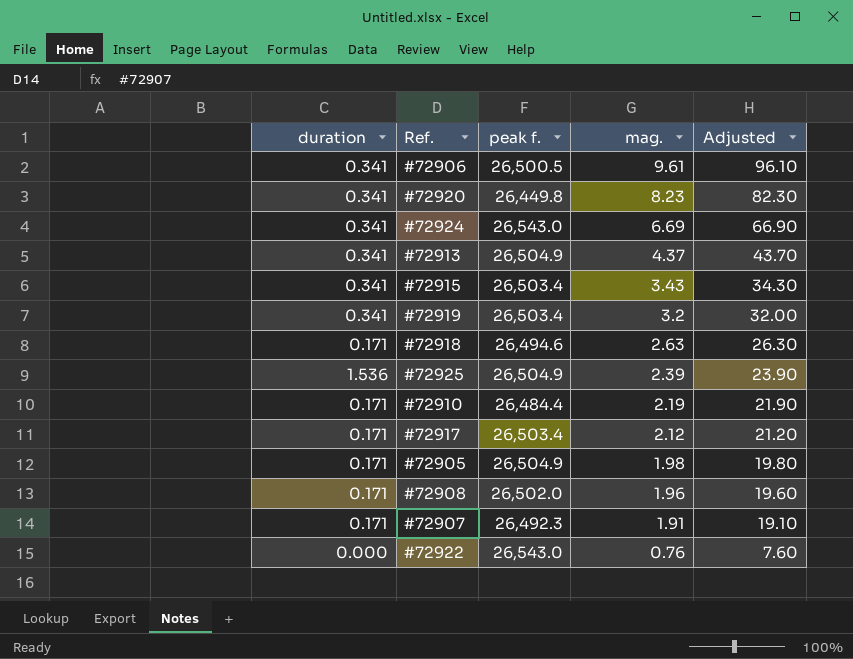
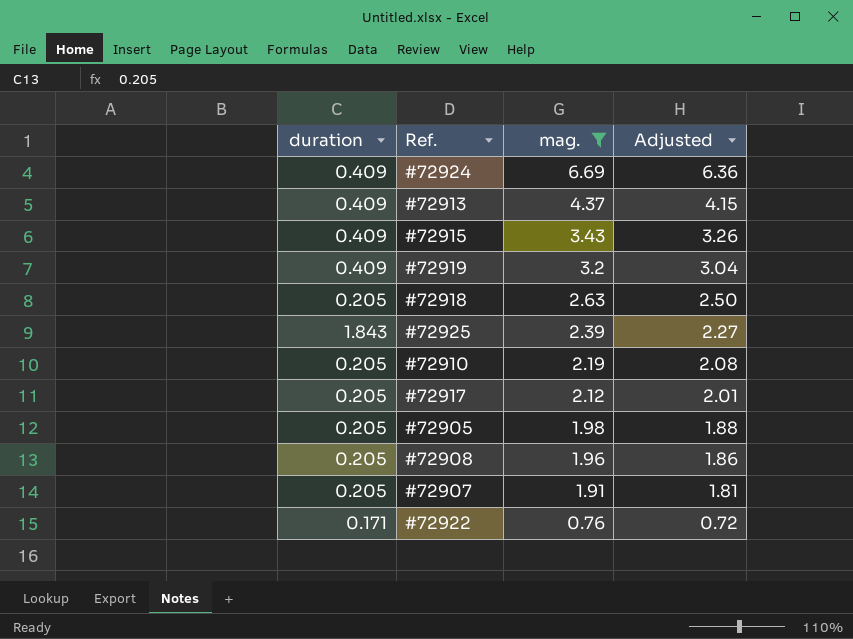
filter: none -> mag. <= 6.69
column peak f. | position: 3 -> none
column Adjusted | formula: [mag.] * 10 -> [mag.] * 0.95
#72924 | duration: 0.341 -> 0.409
#72913 | duration: 0.341 -> 0.409
#72915 | duration: 0.341 -> 0.409
#72919 | duration: 0.341 -> 0.409
#72918 | duration: 0.171 -> 0.205
#72925 | duration: 1.536 -> 1.843
#72910 | duration: 0.171 -> 0.205
#72917 | duration: 0.171 -> 0.205
#72905 | duration: 0.171 -> 0.205
#72908 | duration: 0.171 -> 0.205
#72907 | duration: 0.171 -> 0.205
#72922 | duration: 0.000 -> 0.171

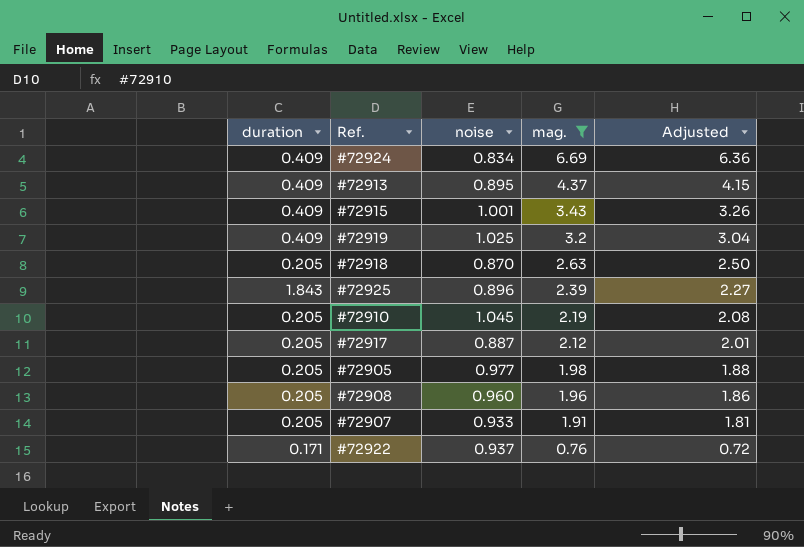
column noise | position: none -> 3

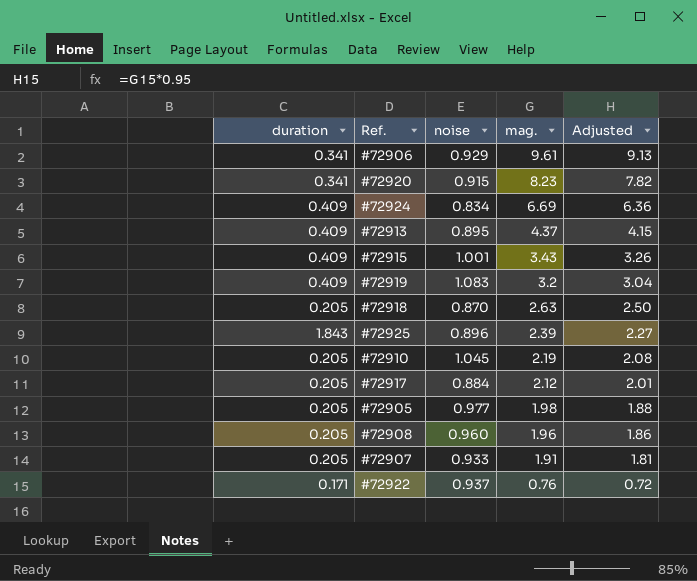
filter: mag. <= 6.69 -> none
#72919 | noise: 1.025 -> 1.083
#72917 | noise: 0.887 -> 0.884

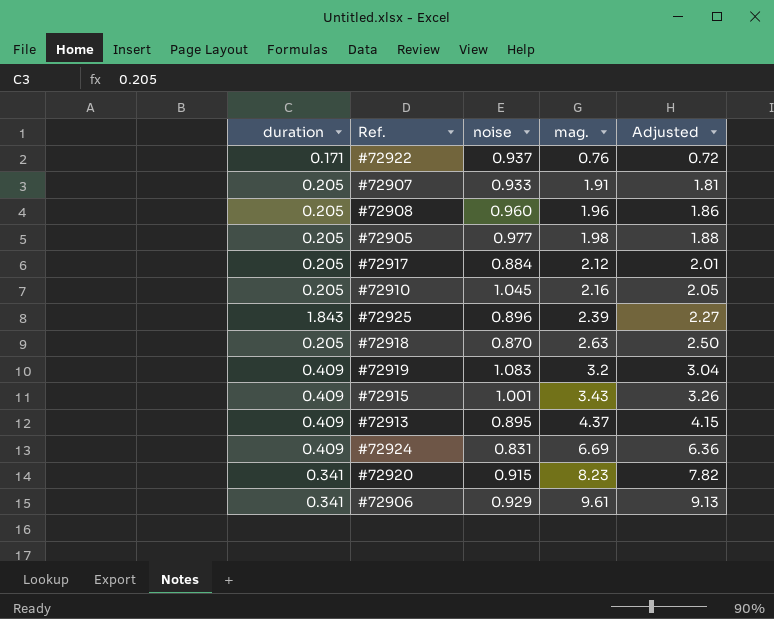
row order: mag. descending -> mag. ascending
#72910 | mag.: 2.19 -> 2.16
#72910 | Adjusted: 2.08 -> 2.05
#72924 | noise: 0.834 -> 0.831

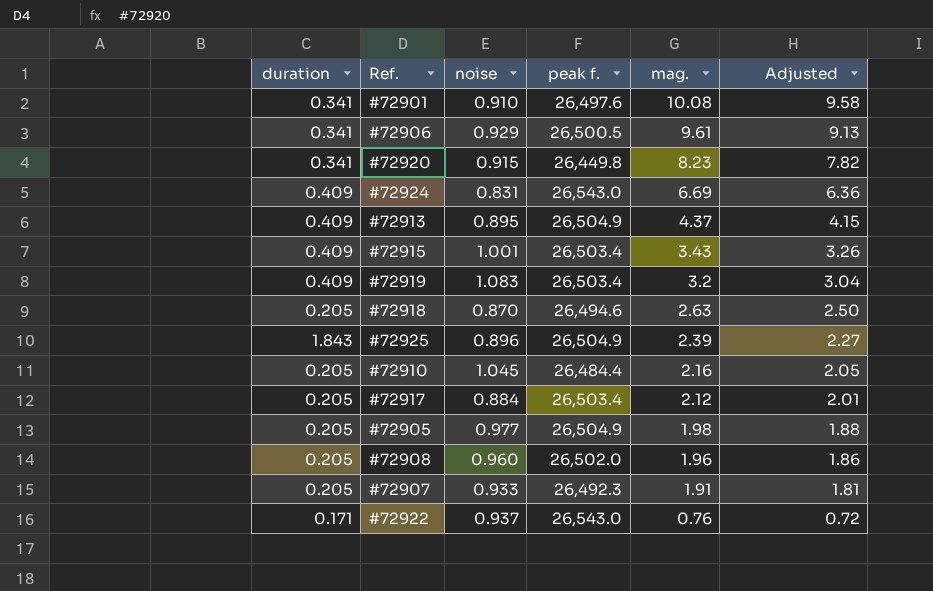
row order: mag. ascending -> mag. descending
column peak f. | position: none -> 4
row #72901: none -> 0.341 | 0.910 | 26,497.6 | 10.08 | 9.58

